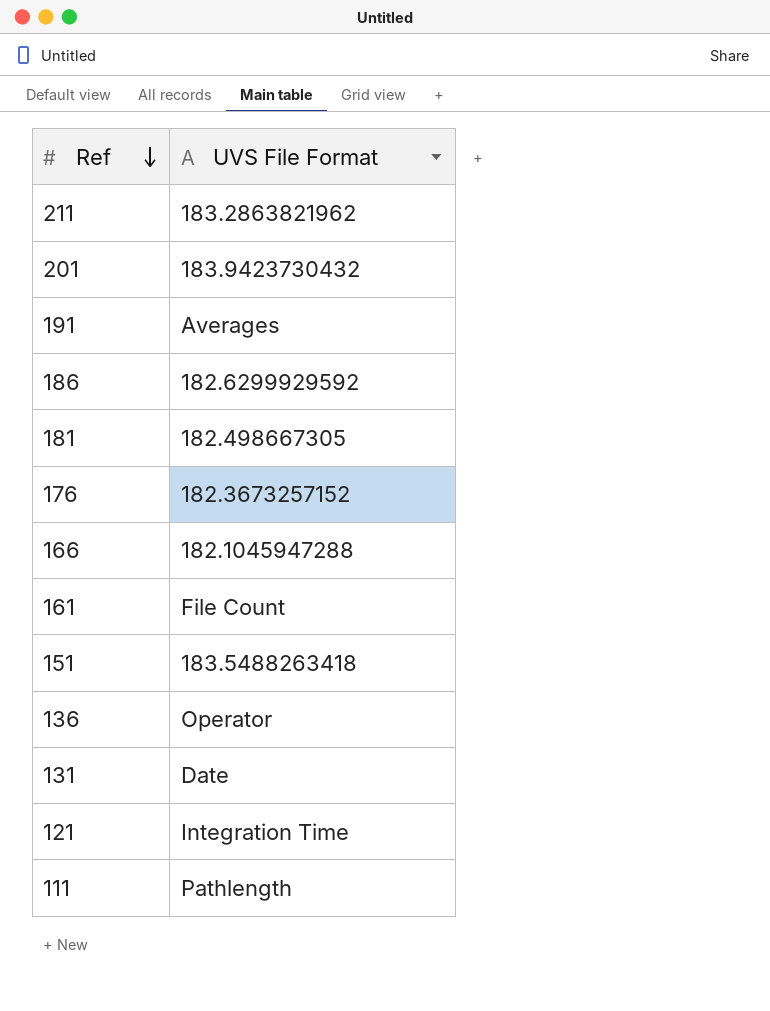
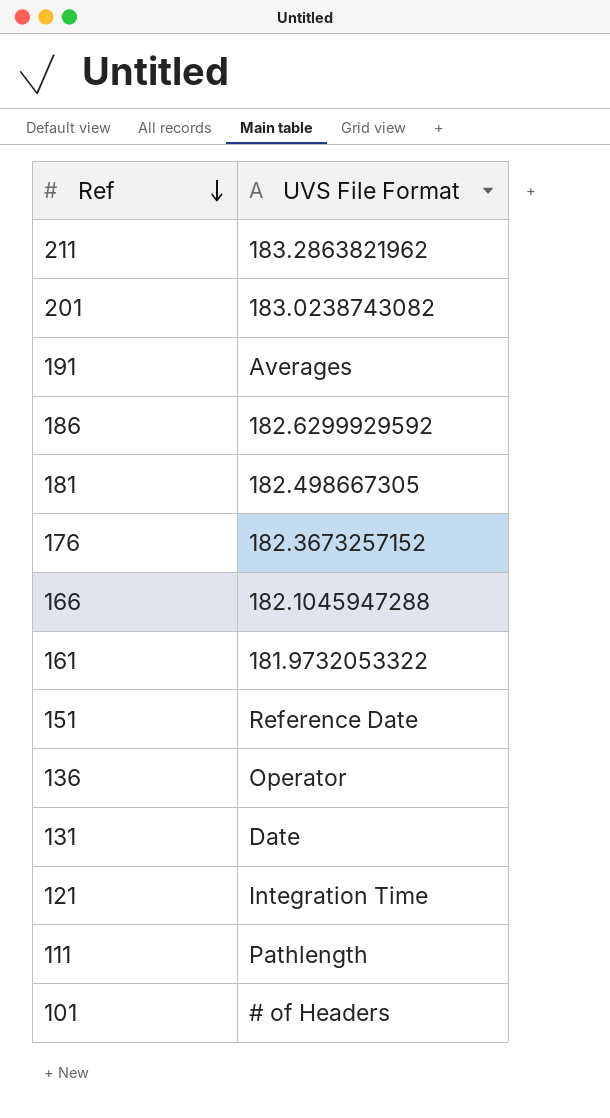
201 | UVS File Format: 183.9423730432 -> 183.0238743082
161 | UVS File Format: File Count -> 181.9732053322
151 | UVS File Format: 183.5488263418 -> Reference Date
row 101: none -> # of Headers

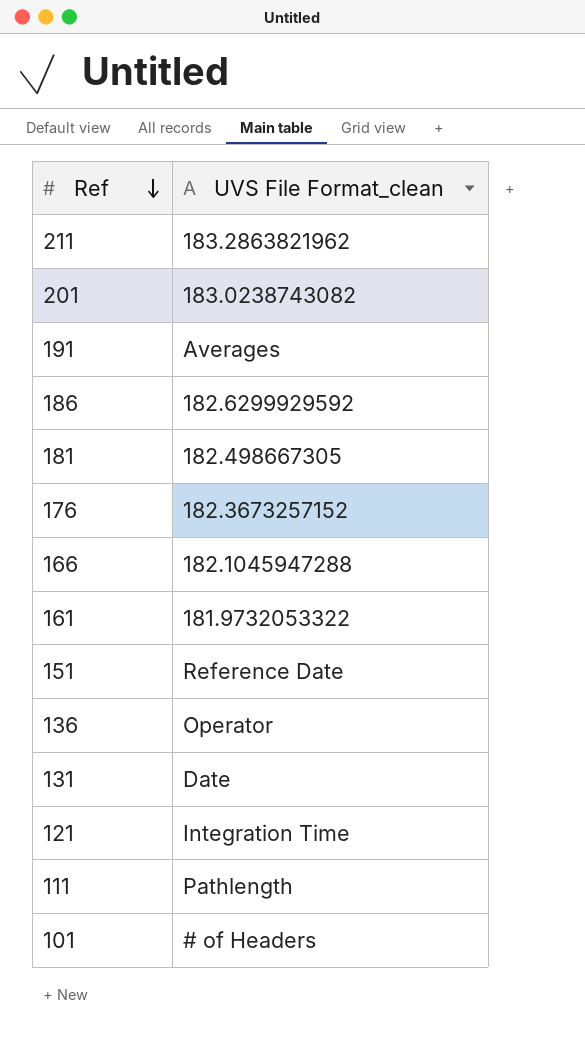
column name: UVS File Format -> UVS File Format_clean

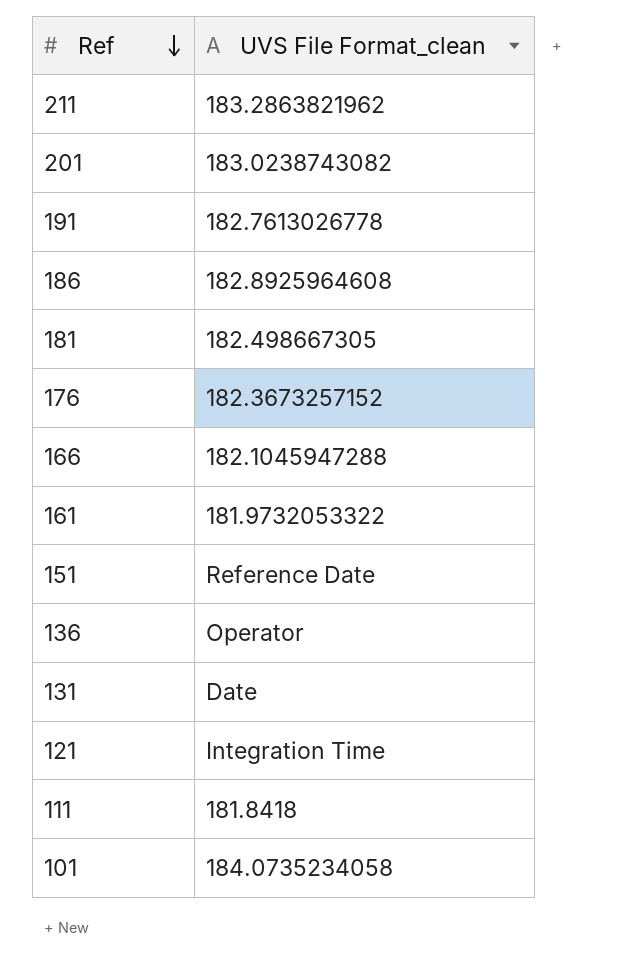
191 | UVS File Format_clean: Averages -> 182.7613026778
186 | UVS File Format_clean: 182.6299929592 -> 182.8925964608
111 | UVS File Format_clean: Pathlength -> 181.8418
101 | UVS File Format_clean: # of Headers -> 184.0735234058

